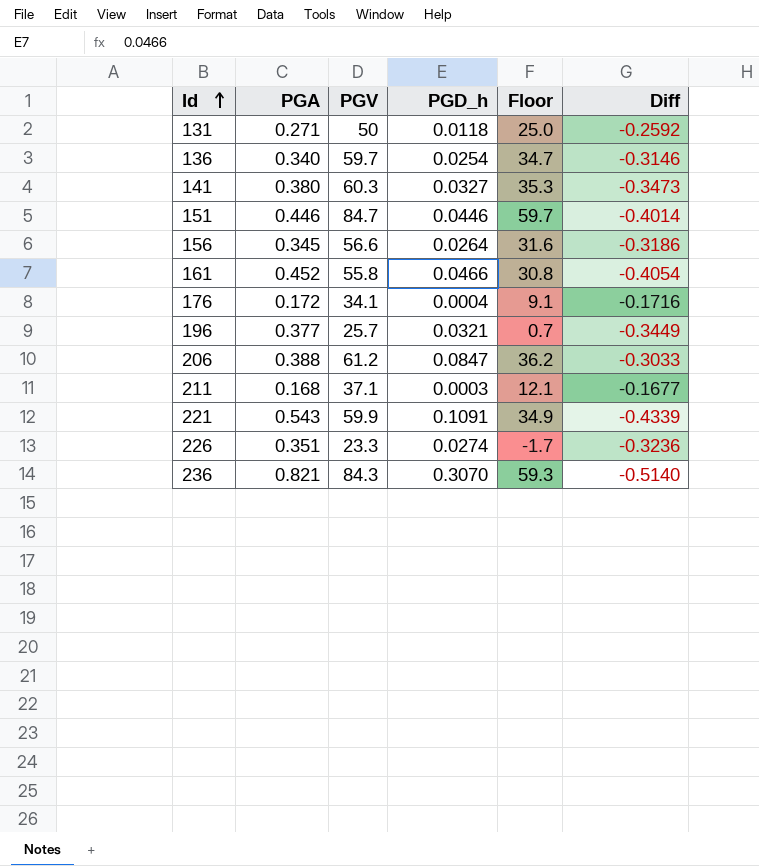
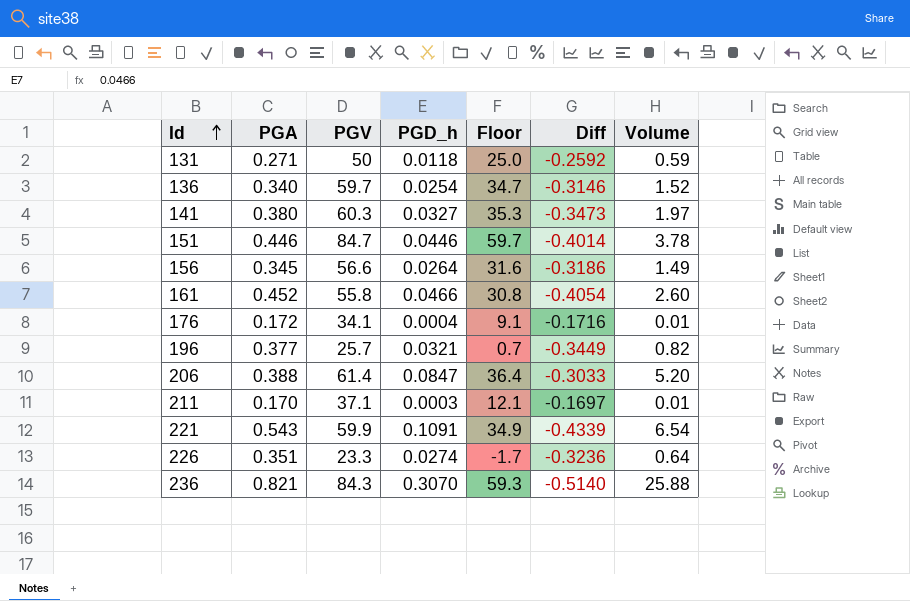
column Volume | formula: none -> [PGV] * [PGD_h]
206 | PGV: 61.2 -> 61.4
206 | Floor: 36.2 -> 36.4
211 | PGA: 0.168 -> 0.170
211 | Diff: -0.1677 -> -0.1697

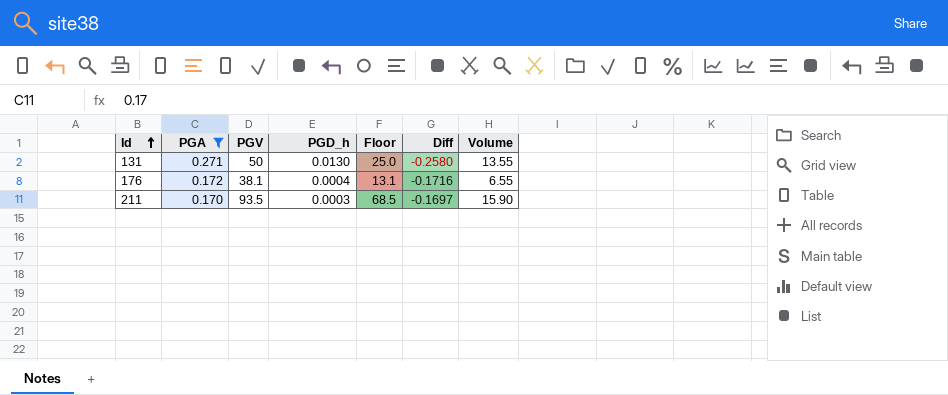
filter: none -> PGA <= 0.271
column Volume | formula: [PGV] * [PGD_h] -> [PGA] * [PGV]
131 | PGD_h: 0.0118 -> 0.0130
131 | Diff: -0.2592 -> -0.2580
176 | PGV: 34.1 -> 38.1
176 | Floor: 9.1 -> 13.1
211 | PGV: 37.1 -> 93.5
211 | Floor: 12.1 -> 68.5

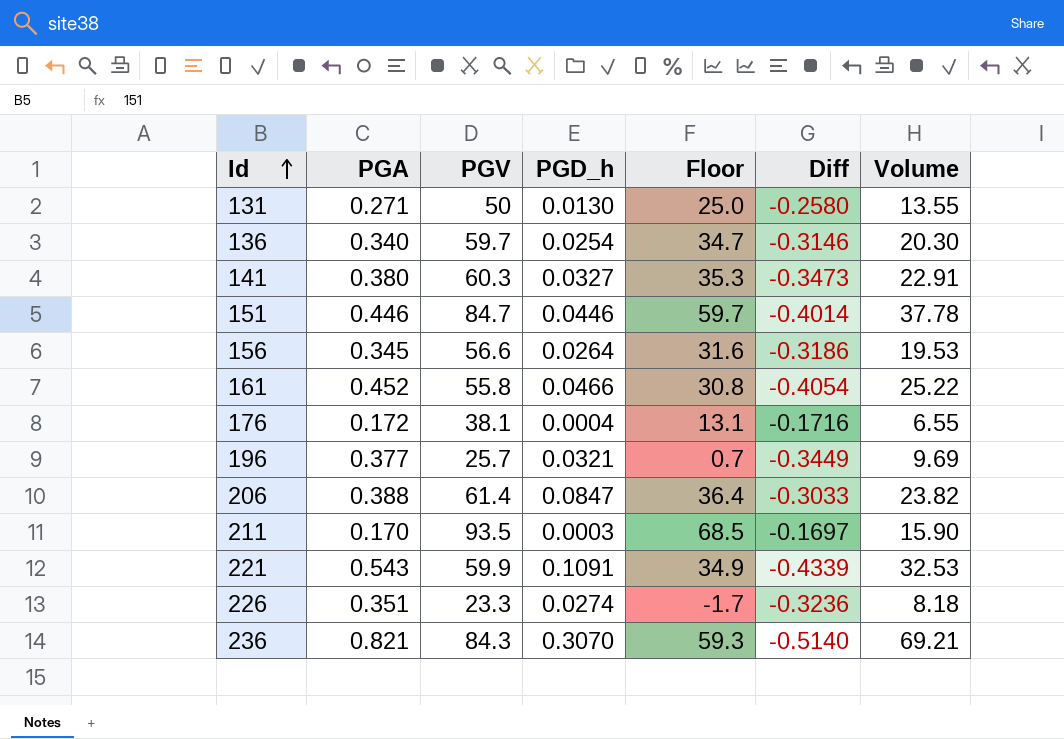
filter: PGA <= 0.271 -> none

